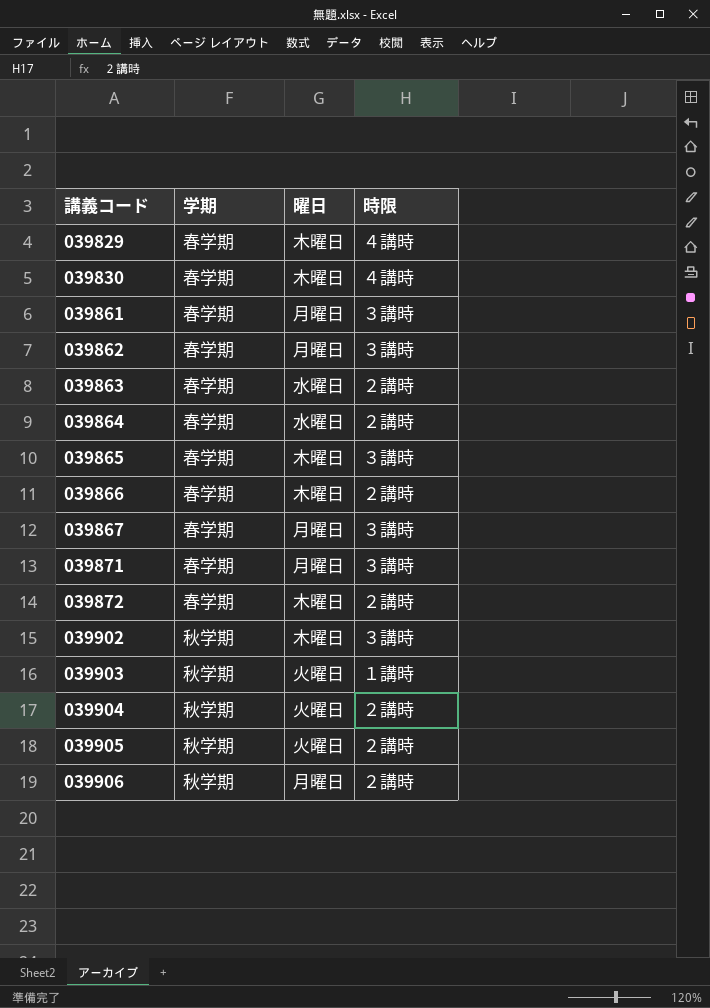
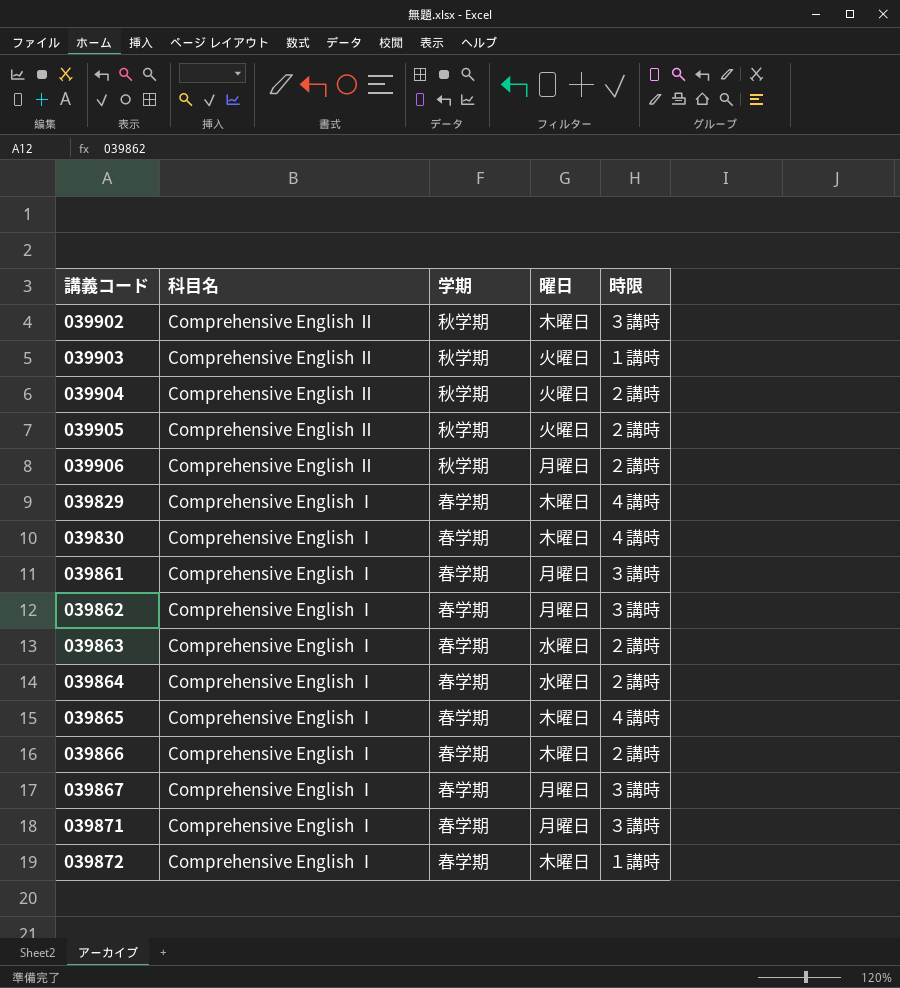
row order: 講義コード ascending -> 科目名 descending
column 科目名 | position: none -> 2
039865 | 時限: ３講時 -> ４講時
039872 | 時限: ２講時 -> １講時

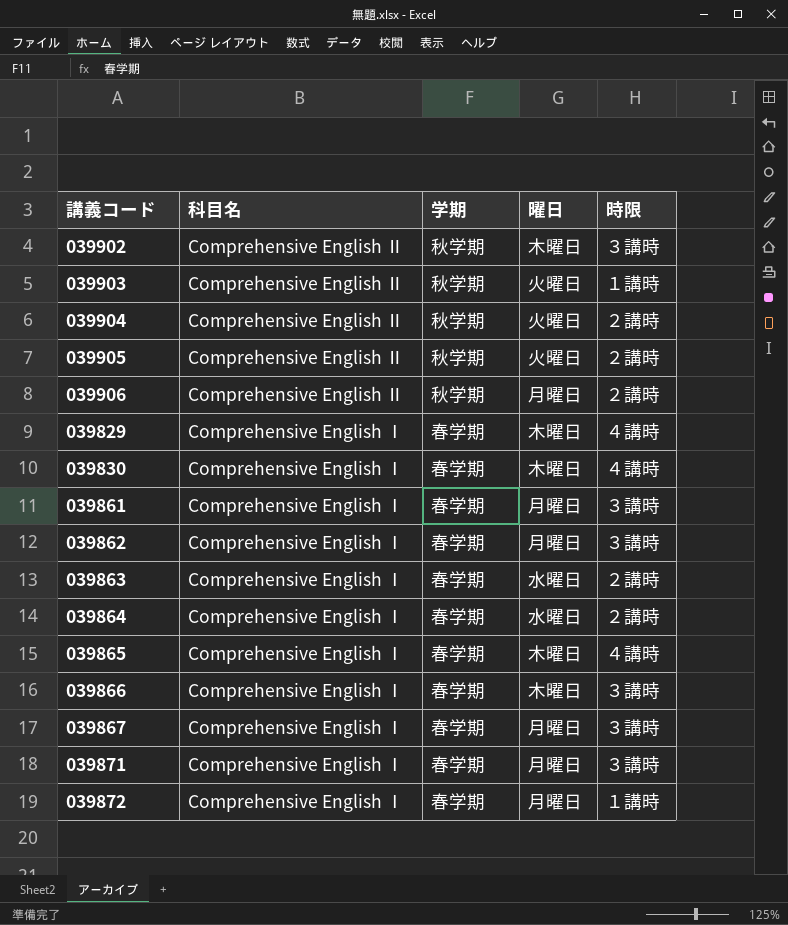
039866 | 時限: ２講時 -> ３講時
039872 | 曜日: 木曜日 -> 月曜日

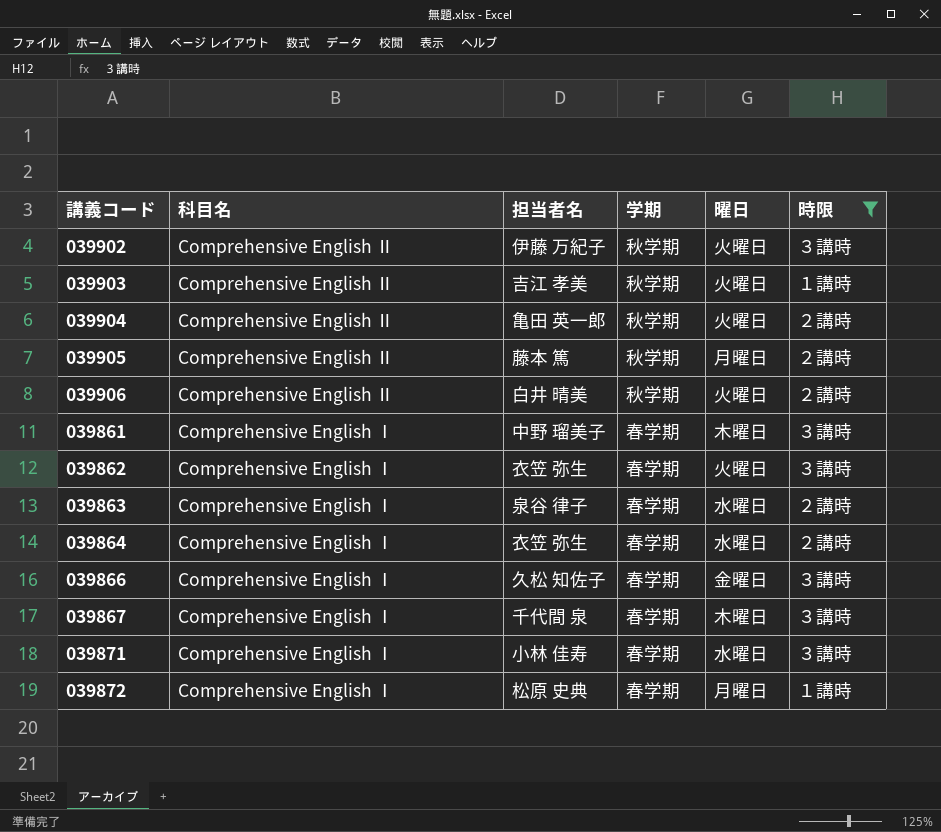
filter: none -> 時限 != ４講時
column 担当者名 | position: none -> 3
039902 | 曜日: 木曜日 -> 火曜日
039905 | 曜日: 火曜日 -> 月曜日
039906 | 曜日: 月曜日 -> 火曜日
039861 | 曜日: 月曜日 -> 木曜日
039862 | 曜日: 月曜日 -> 火曜日
039866 | 曜日: 木曜日 -> 金曜日
039867 | 曜日: 月曜日 -> 木曜日
039871 | 曜日: 月曜日 -> 水曜日

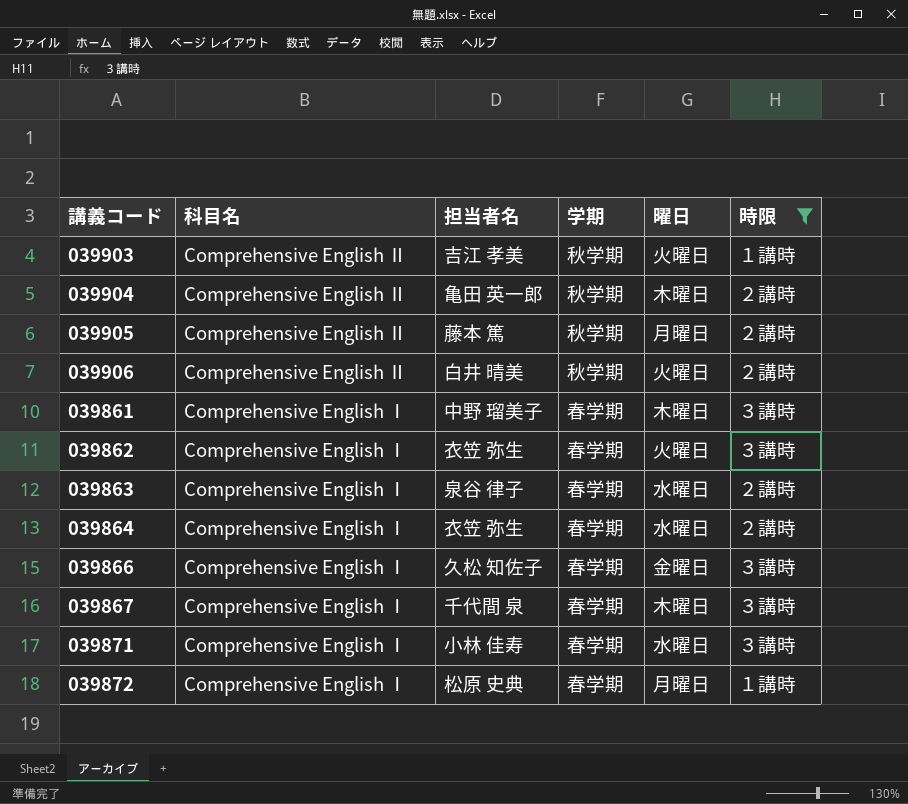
row 039902: Comprehensive English Ⅱ | 伊藤 万紀子 | 秋学期 | 火曜日 | ３講時 -> none
039904 | 曜日: 火曜日 -> 木曜日

